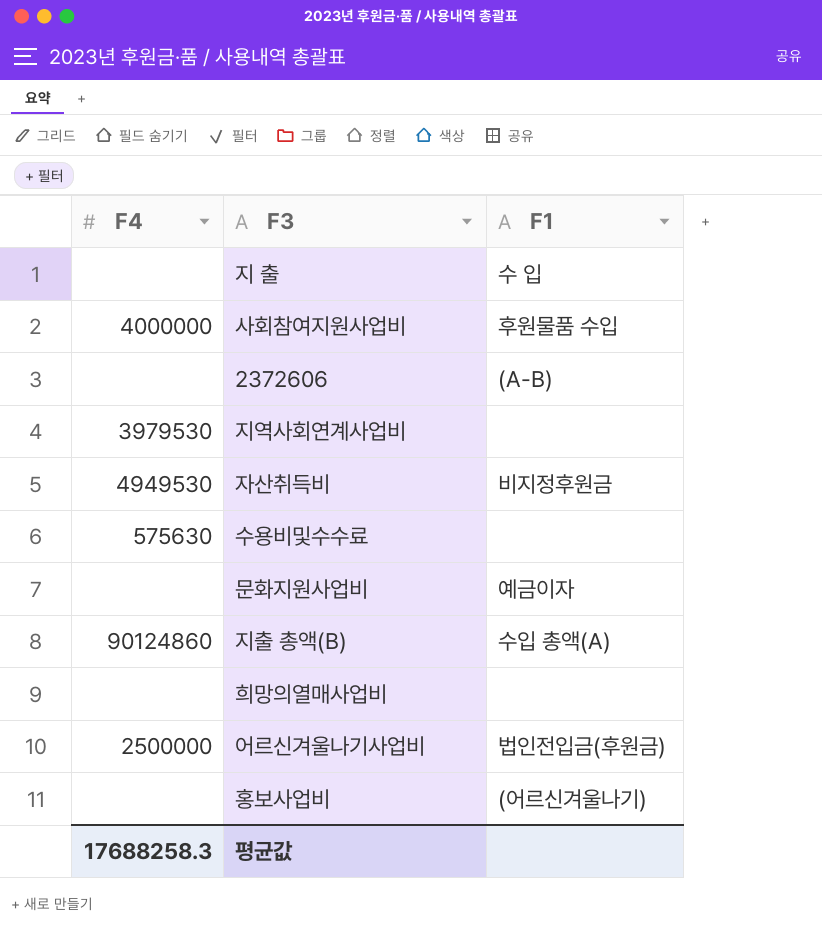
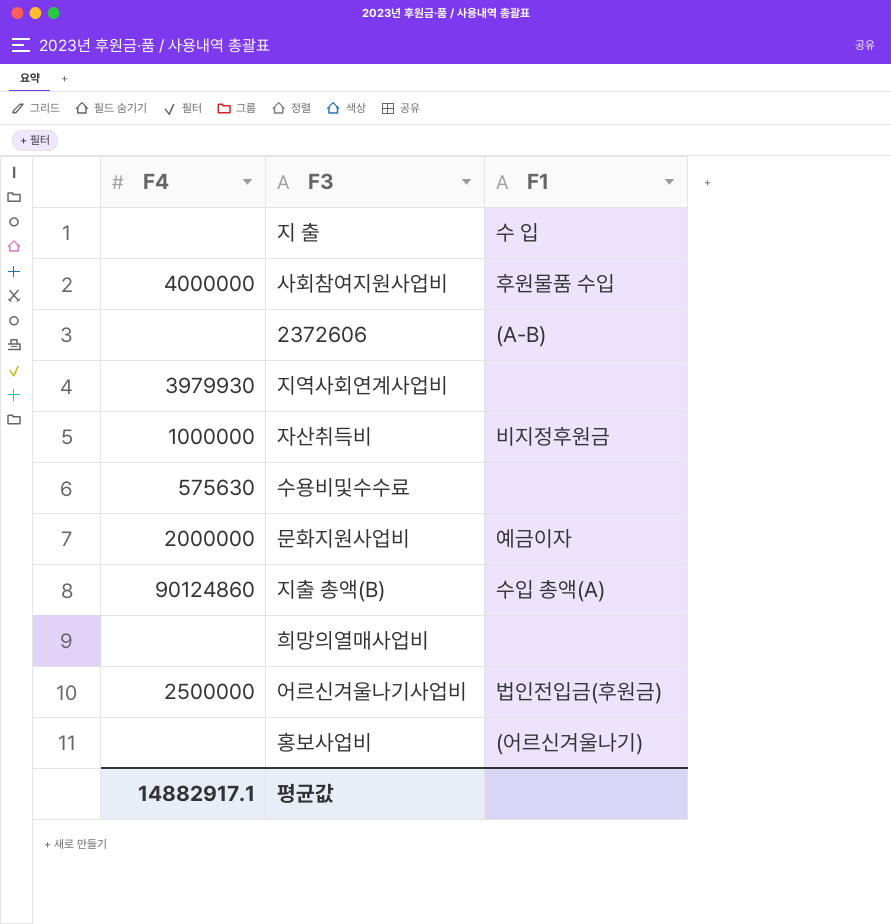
지역사회연계사업비 | F4: 3979530 -> 3979930
자산취득비 | F4: 4949530 -> 1000000
문화지원사업비 | F4: none -> 2000000
평균값 | F4: 17688258.3 -> 14882917.1

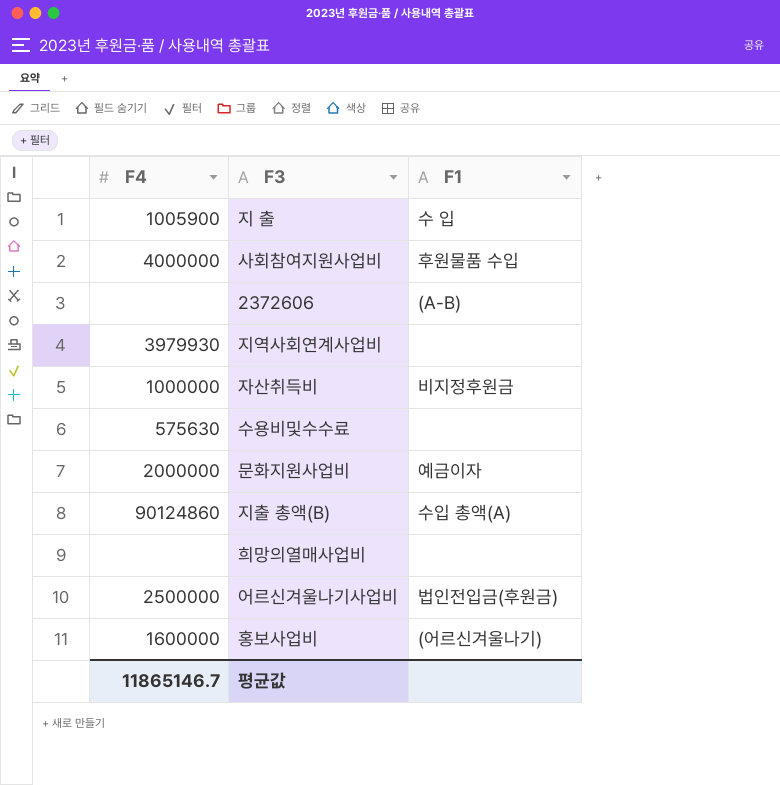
지 출 | F4: none -> 1005900
홍보사업비 | F4: none -> 1600000
평균값 | F4: 14882917.1 -> 11865146.7

